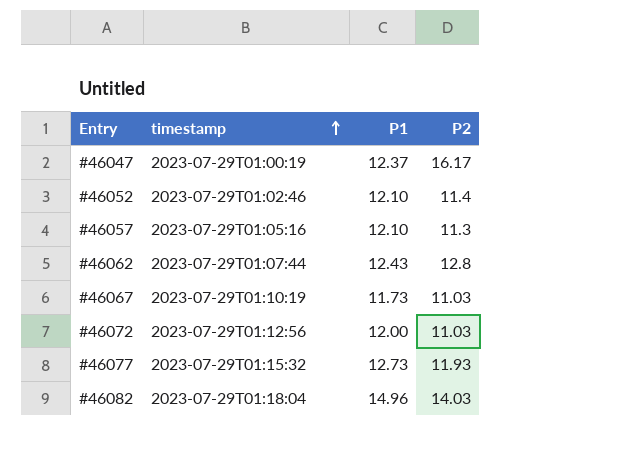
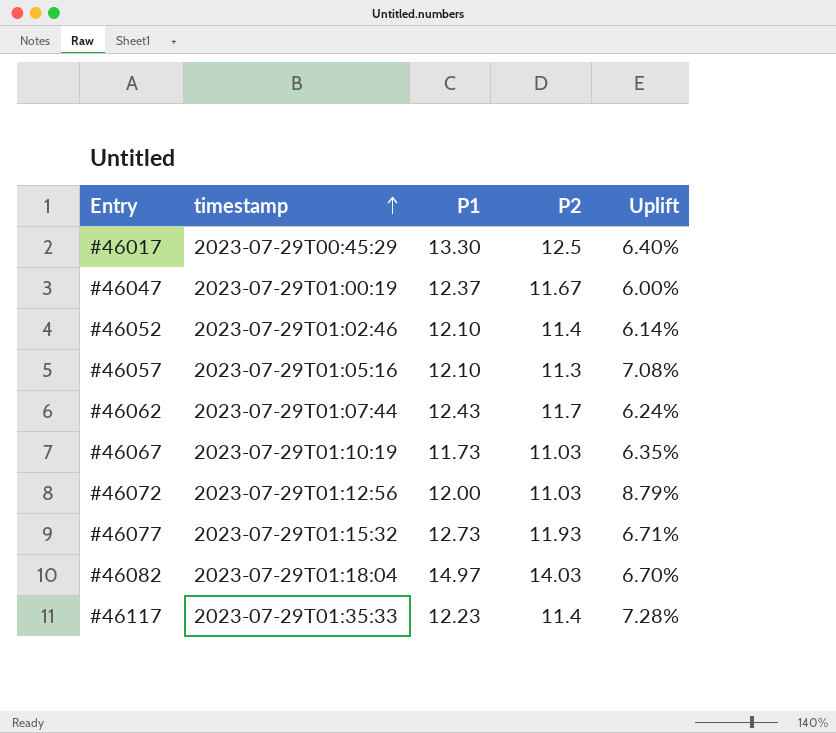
column Uplift | formula: none -> ([P1] - [P2]) / [P2]
row #46017: none -> 2023-07-29T00:45:29 | 13.30 | 12.5 | 6.40%
#46047 | P2: 16.17 -> 11.67
#46062 | P2: 12.8 -> 11.7
#46082 | P1: 14.96 -> 14.97
row #46117: none -> 2023-07-29T01:35:33 | 12.23 | 11.4 | 7.28%

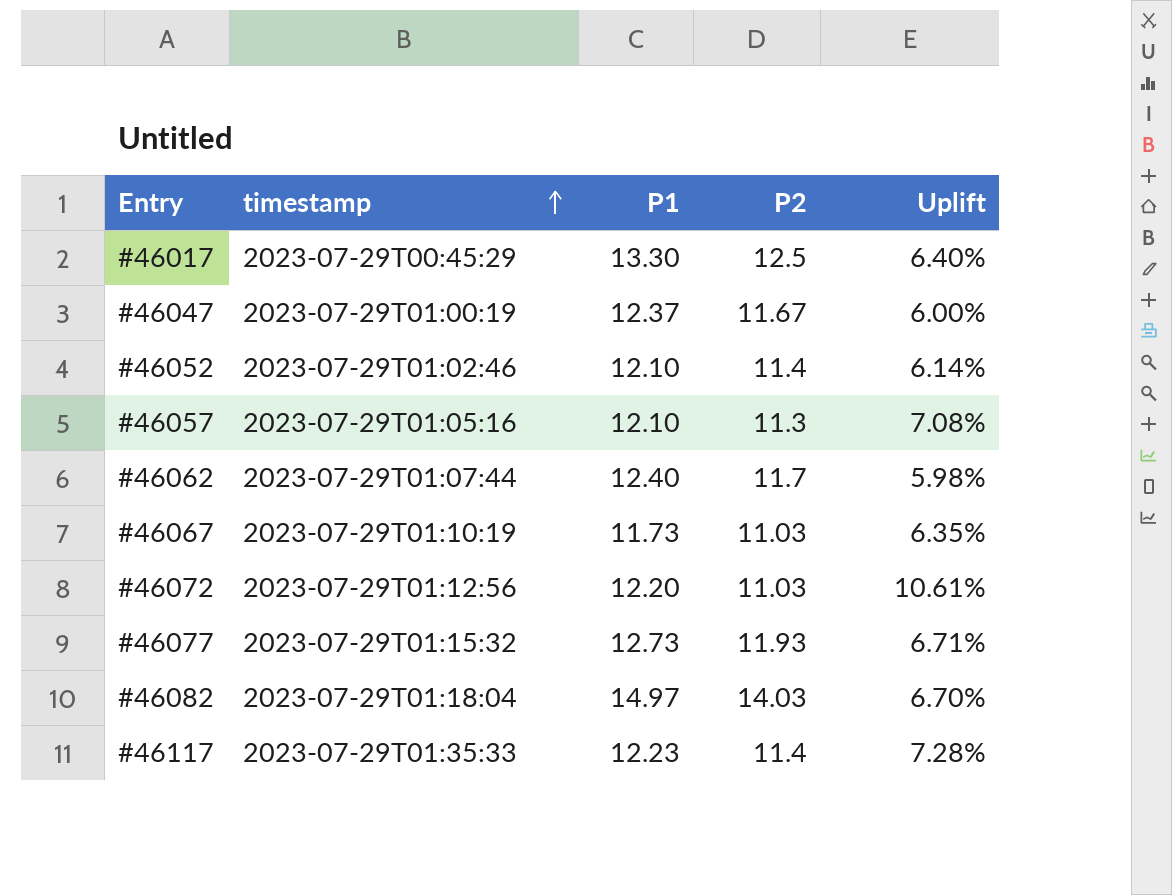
#46062 | P1: 12.43 -> 12.40
#46062 | Uplift: 6.24% -> 5.98%
#46072 | P1: 12.00 -> 12.20
#46072 | Uplift: 8.79% -> 10.61%

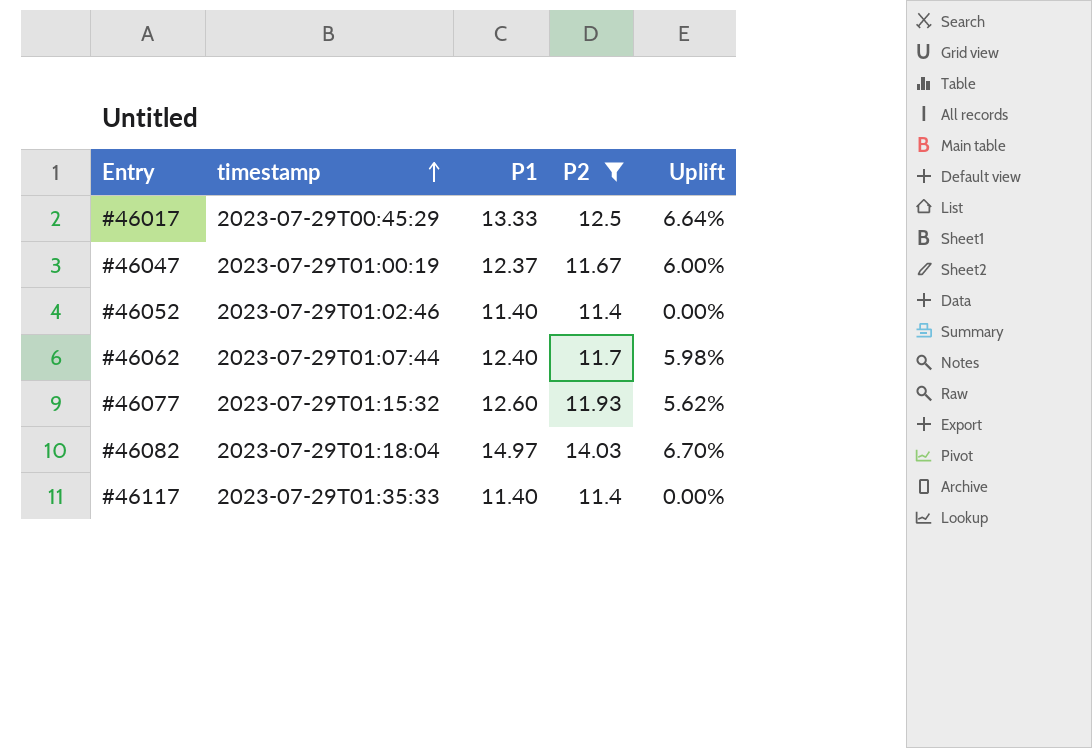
filter: none -> P2 >= 11.4
#46017 | P1: 13.30 -> 13.33
#46017 | Uplift: 6.40% -> 6.64%
#46052 | P1: 12.10 -> 11.40
#46052 | Uplift: 6.14% -> 0.00%
#46077 | P1: 12.73 -> 12.60
#46077 | Uplift: 6.71% -> 5.62%
#46117 | P1: 12.23 -> 11.40
#46117 | Uplift: 7.28% -> 0.00%

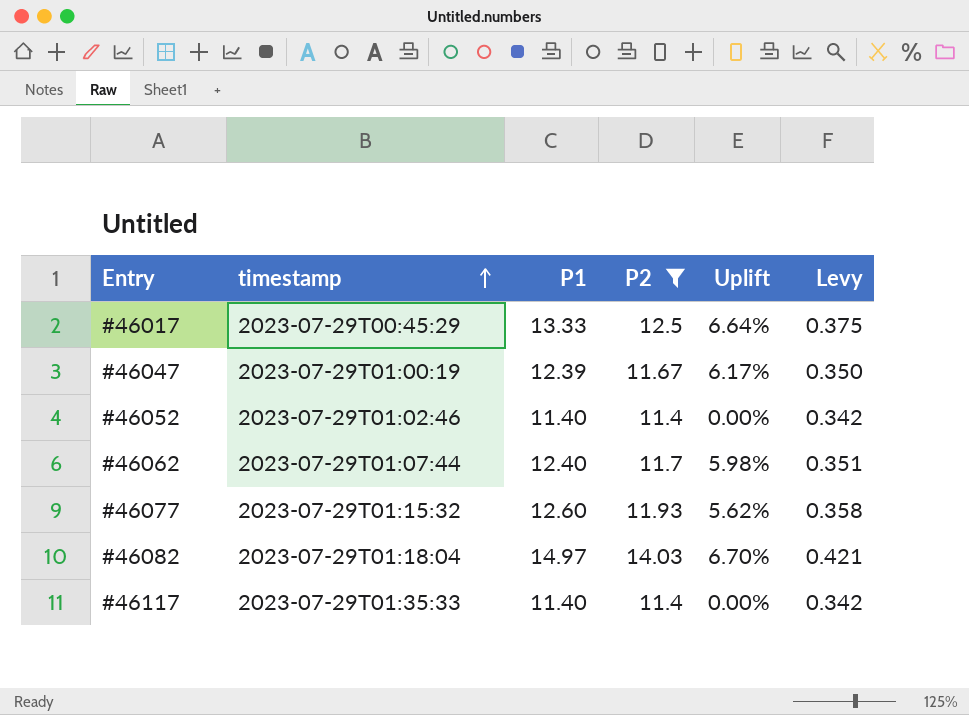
column Levy | formula: none -> [P2] * 0.03
#46047 | P1: 12.37 -> 12.39
#46047 | Uplift: 6.00% -> 6.17%

